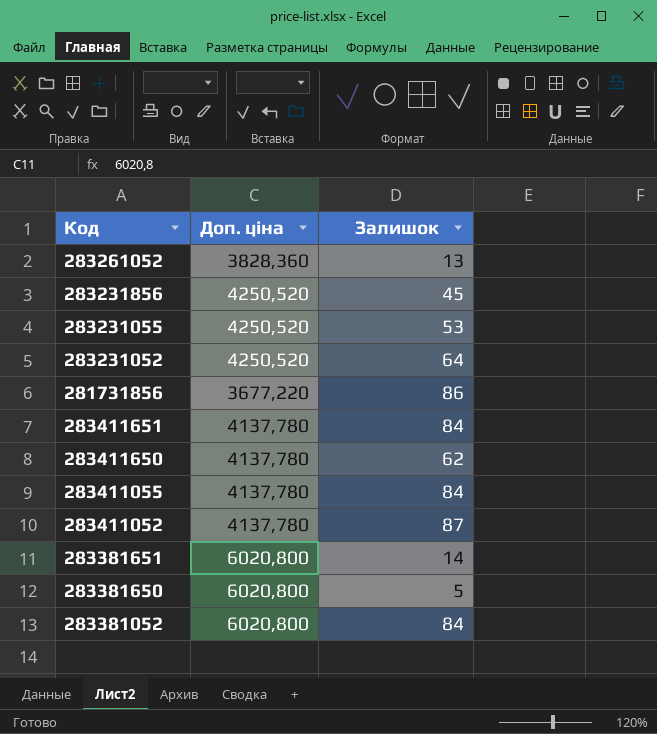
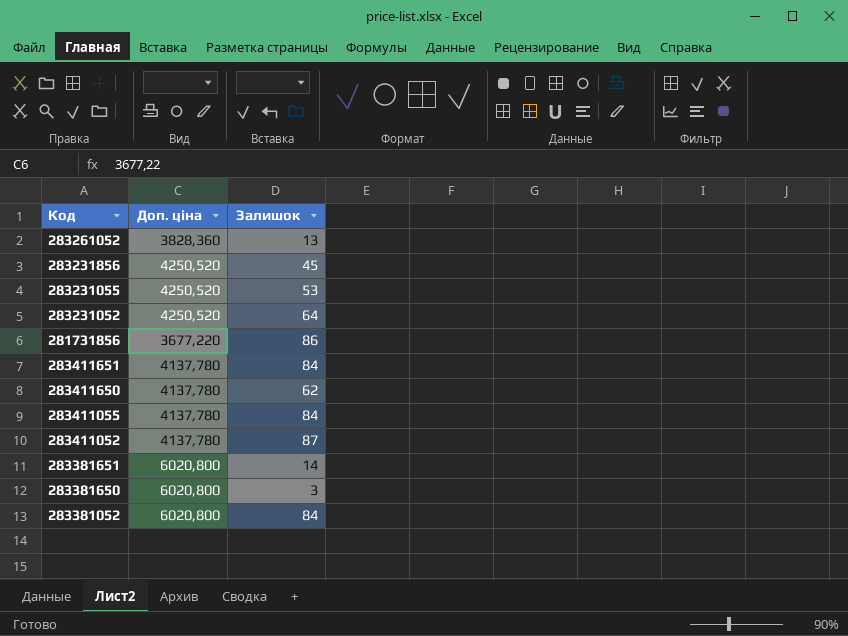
283381650 | Залишок: 5 -> 3

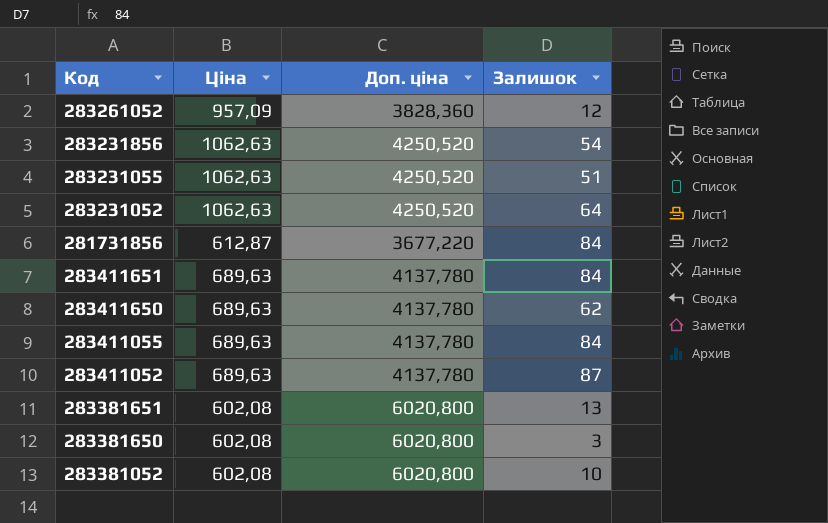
column Ціна | position: none -> 2
283261052 | Залишок: 13 -> 12
283231856 | Залишок: 45 -> 54
283231055 | Залишок: 53 -> 51
281731856 | Залишок: 86 -> 84
283381651 | Залишок: 14 -> 13
283381052 | Залишок: 84 -> 10

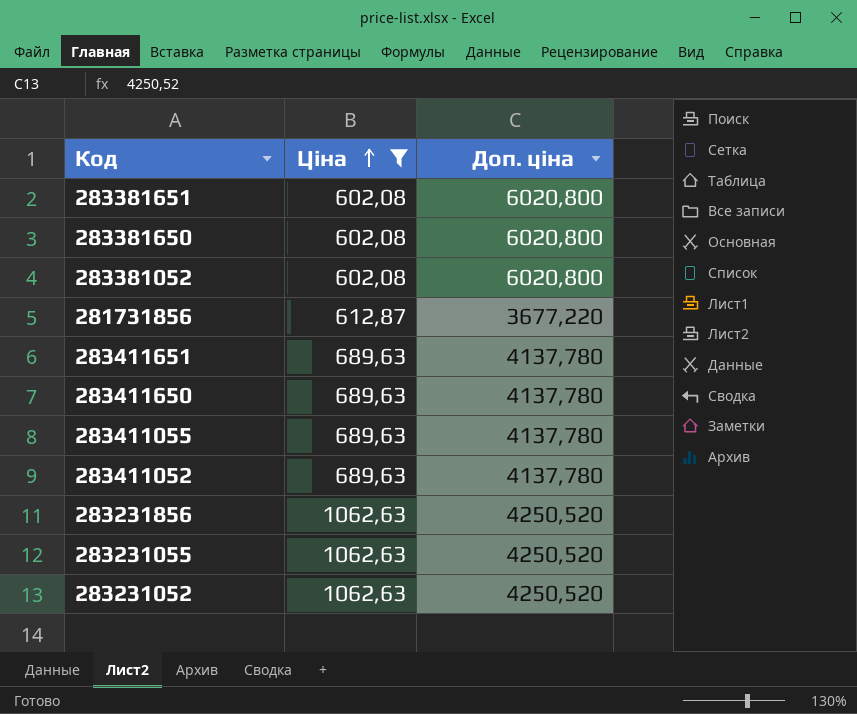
filter: none -> Ціна != 957,09
row order: none -> Ціна ascending
column Залишок | position: 4 -> none

